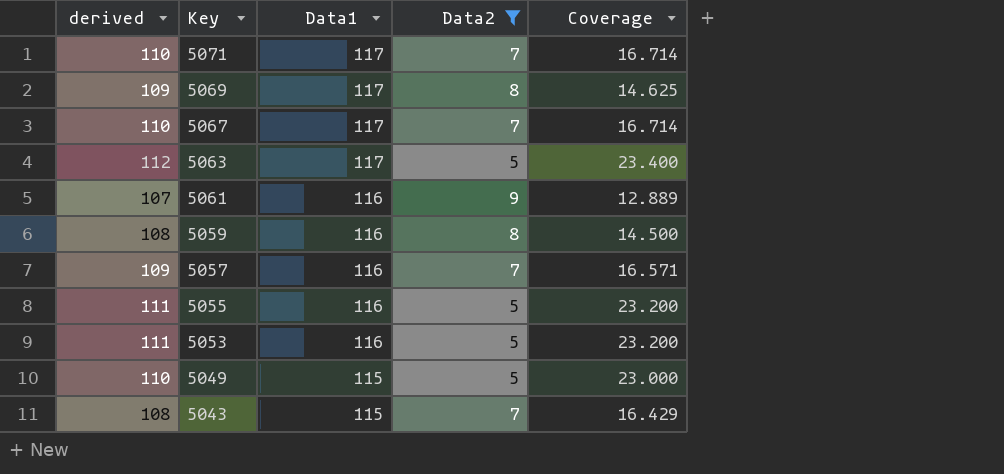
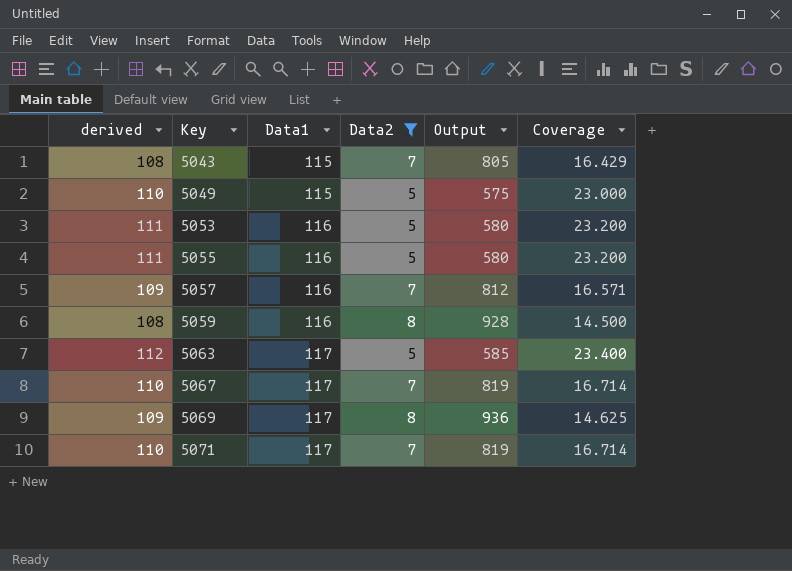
row order: Key descending -> Key ascending
column Output | formula: none -> [Data1] * [Data2]
row 5061: 107 | 116 | 9 | 12.889 -> none

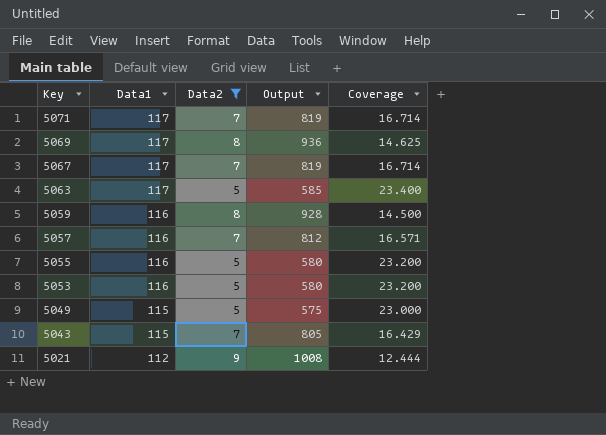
row order: Key ascending -> Key descending
column derived | formula: [Data1] - [Data2] -> none
row 5021: none -> 112 | 9 | 1008 | 12.444

